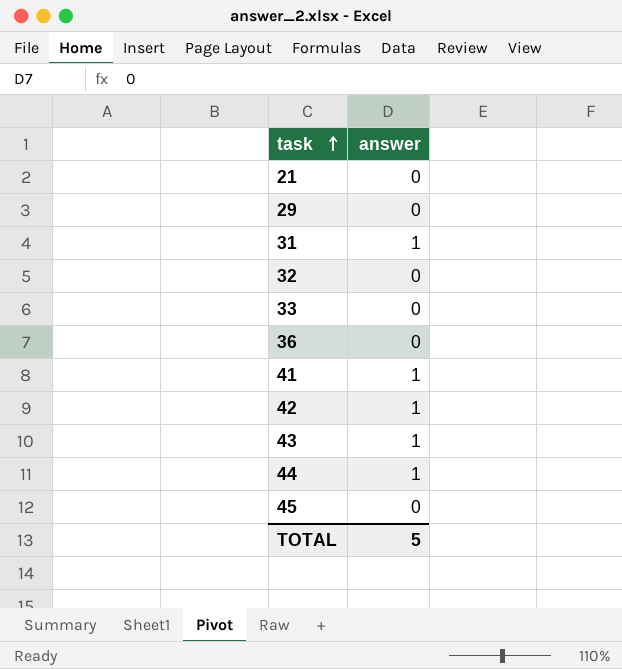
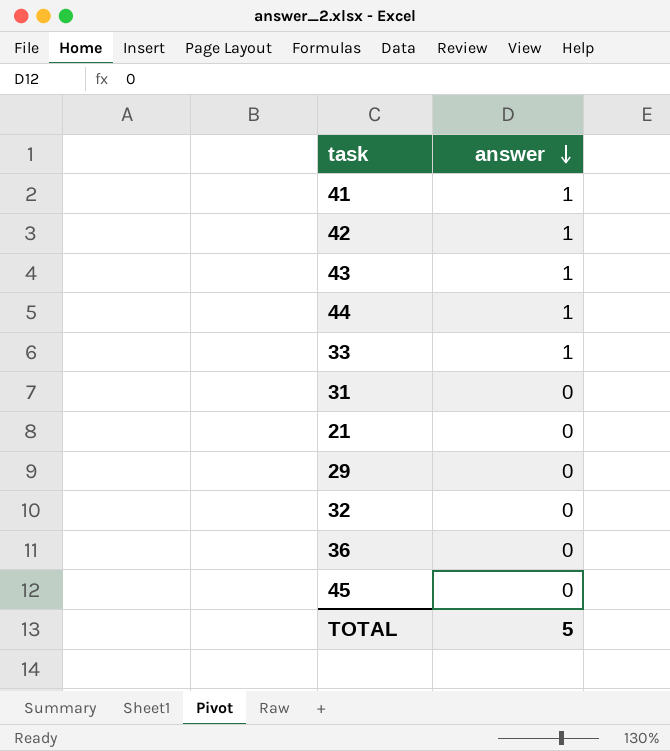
row order: task ascending -> answer descending
33 | answer: 0 -> 1
31 | answer: 1 -> 0

